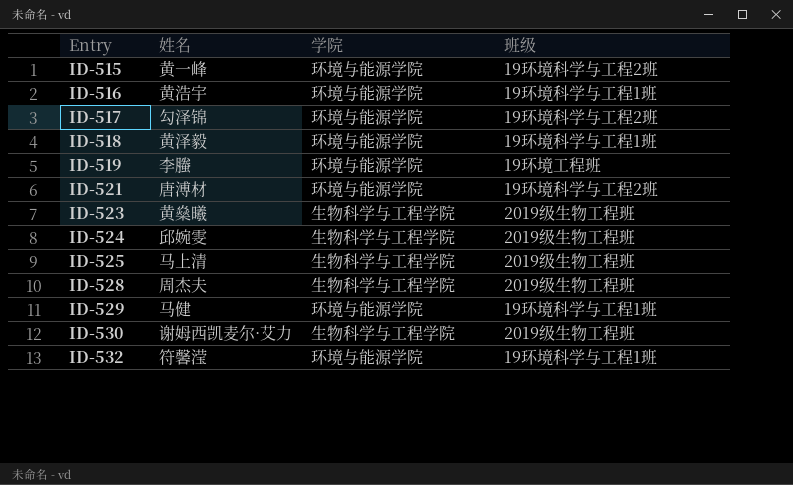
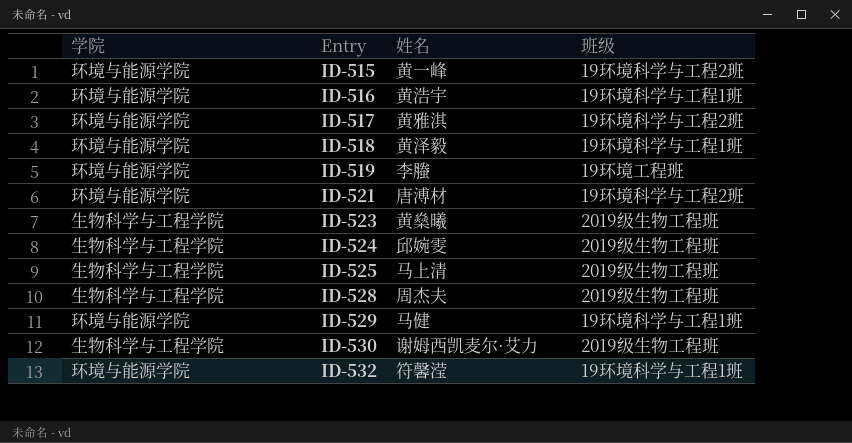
column 学院 | position: 3 -> 1
ID-517 | 姓名: 勾泽锦 -> 黄雅淇

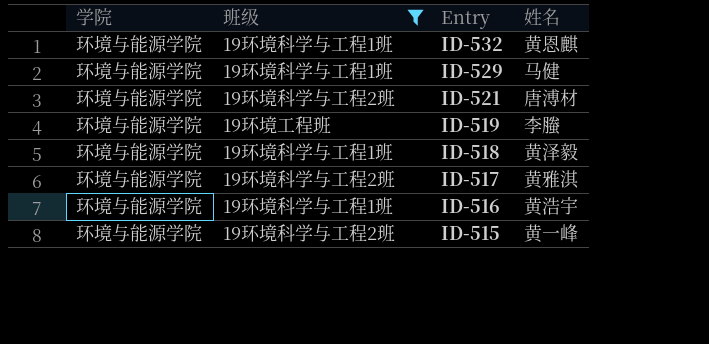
filter: none -> 班级 != 2019级生物工程班
row order: Entry ascending -> Entry descending
column 班级 | position: 4 -> 2
ID-532 | 姓名: 符馨滢 -> 黄恩麒

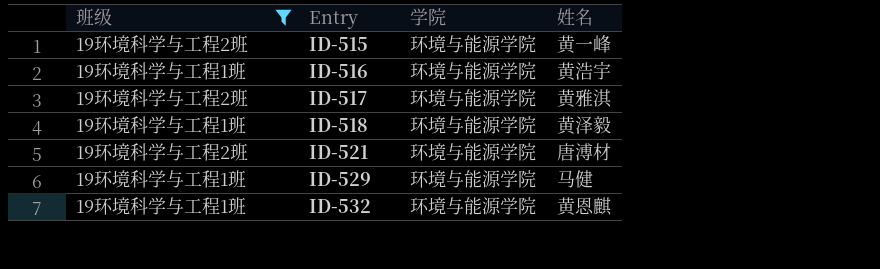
row order: Entry descending -> Entry ascending
column 学院 | position: 1 -> 3
row ID-519: 环境与能源学院 | 19环境工程班 | 李螣 -> none

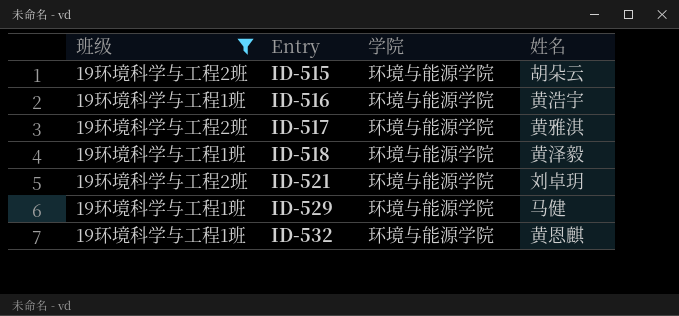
ID-515 | 姓名: 黄一峰 -> 胡朵云
ID-521 | 姓名: 唐溥材 -> 刘卓玥

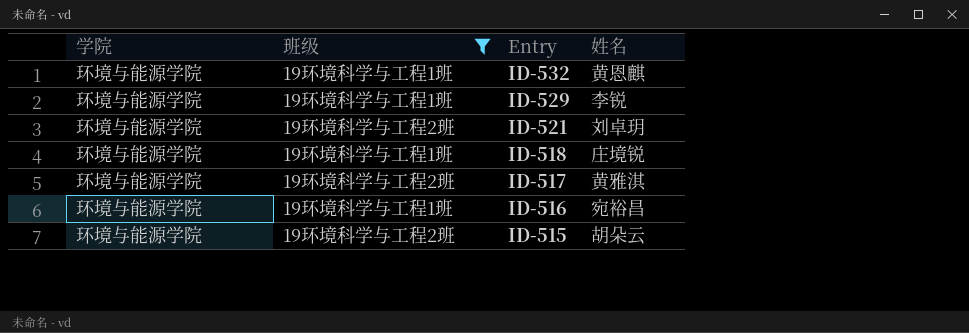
row order: Entry ascending -> Entry descending
column 学院 | position: 3 -> 1
ID-529 | 姓名: 马健 -> 李锐
ID-518 | 姓名: 黄泽毅 -> 庄境锐
ID-516 | 姓名: 黄浩宇 -> 宛裕昌

